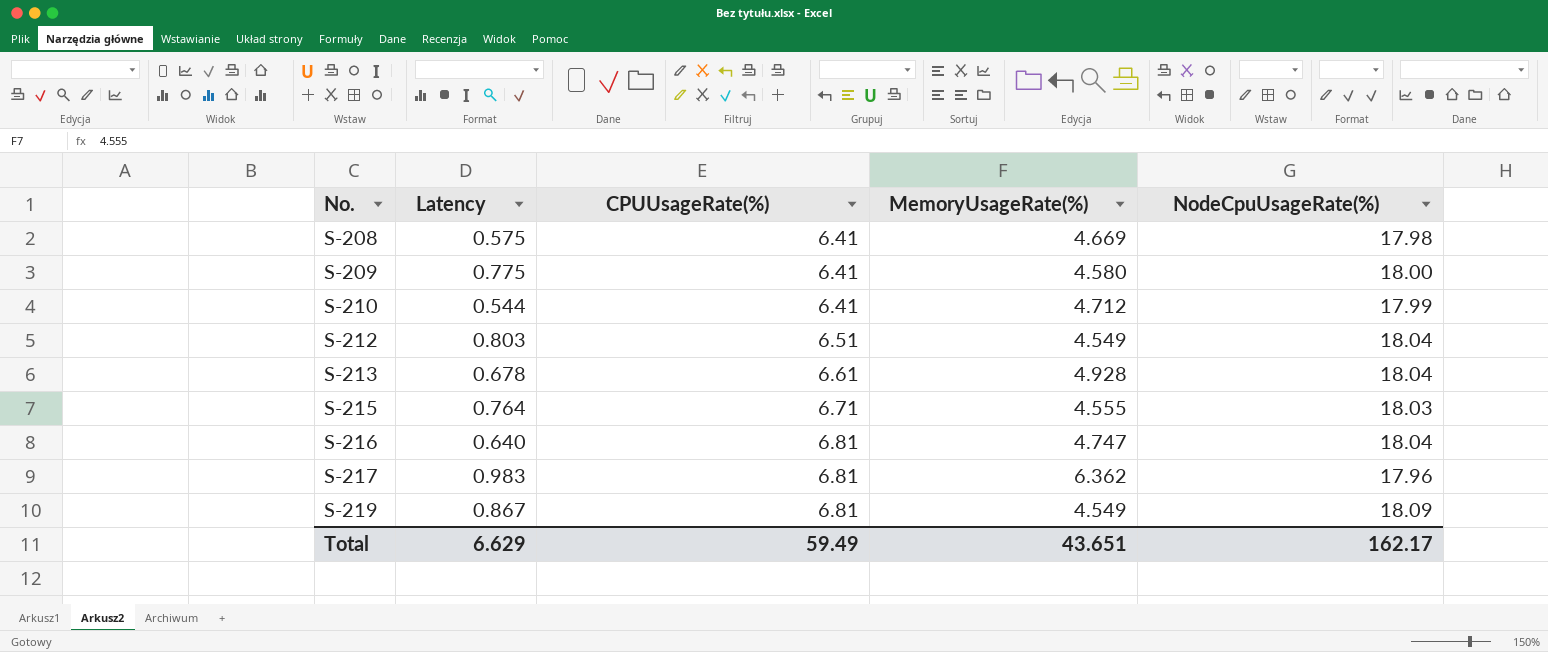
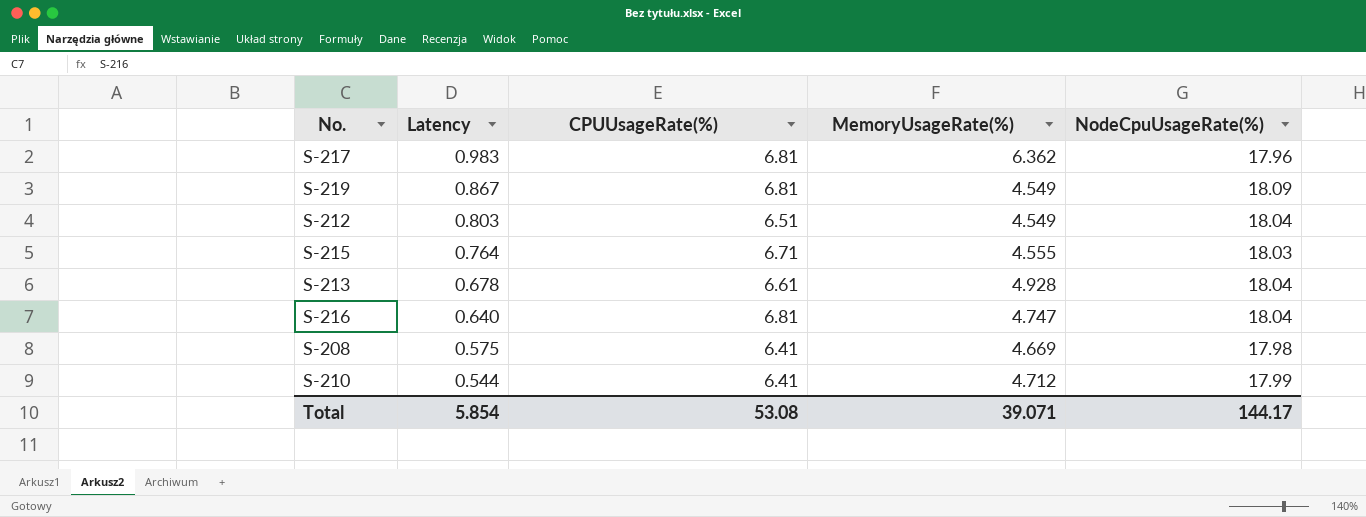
row order: No. ascending -> Latency descending
row S-209: 0.775 | 6.41 | 4.580 | 18.00 -> none
Total | Latency: 6.629 -> 5.854
Total | CPUUsageRate(%): 59.49 -> 53.08
Total | MemoryUsageRate(%): 43.651 -> 39.071
Total | NodeCpuUsageRate(%): 162.17 -> 144.17

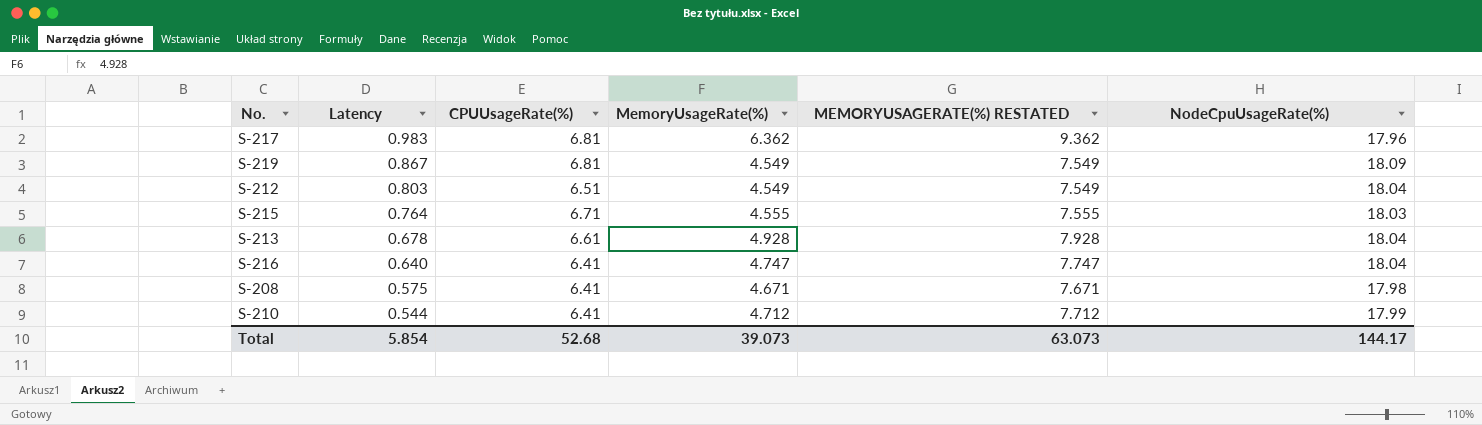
column MEMORYUSAGERATE(%) RESTATED | formula: none -> [MemoryUsageRate(%)] + 3
S-216 | CPUUsageRate(%): 6.81 -> 6.41
S-208 | MemoryUsageRate(%): 4.669 -> 4.671
Total | CPUUsageRate(%): 53.08 -> 52.68
Total | MemoryUsageRate(%): 39.071 -> 39.073

